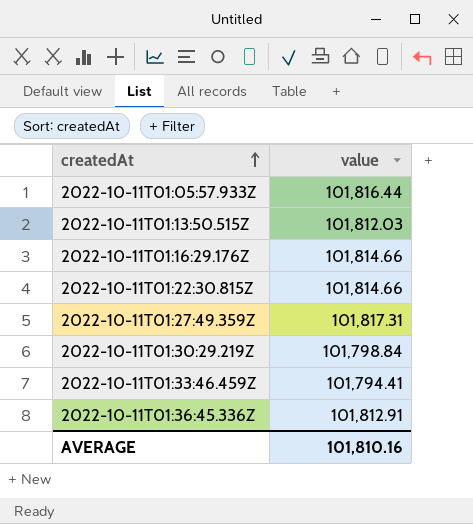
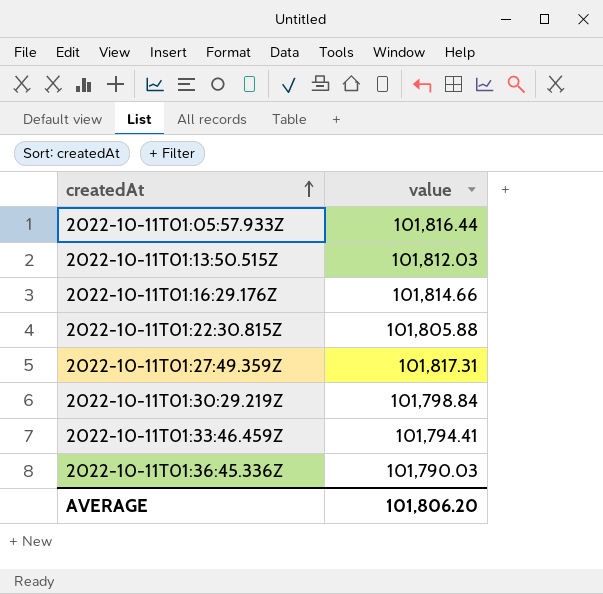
2022-10-11T01:22:30.815Z | value: 101,814.66 -> 101,805.88
2022-10-11T01:36:45.336Z | value: 101,812.91 -> 101,790.03
AVERAGE | value: 101,810.16 -> 101,806.20

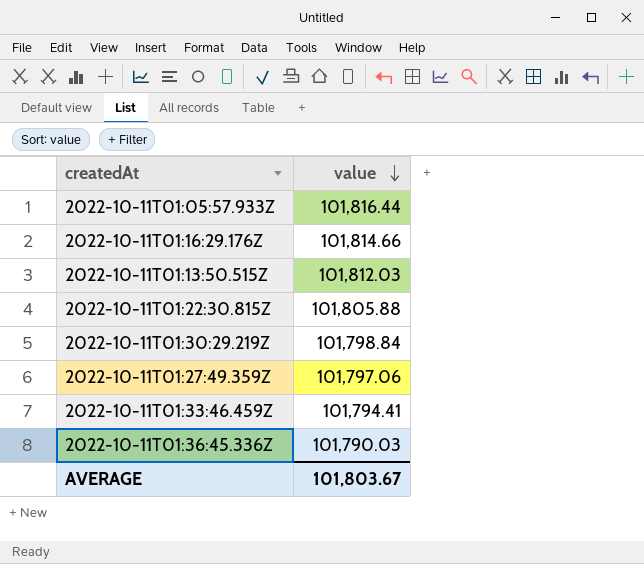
row order: createdAt ascending -> value descending
2022-10-11T01:27:49.359Z | value: 101,817.31 -> 101,797.06
AVERAGE | value: 101,806.20 -> 101,803.67

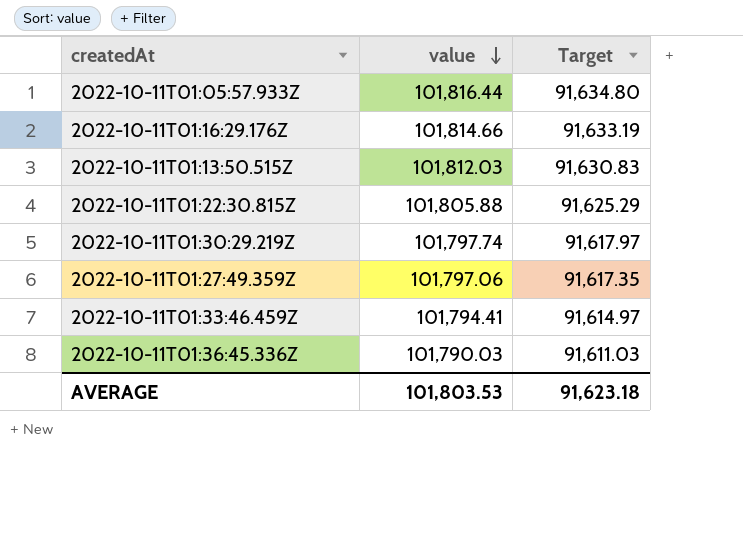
column Target | formula: none -> [value] * 0.9
2022-10-11T01:30:29.219Z | value: 101,798.84 -> 101,797.74
AVERAGE | value: 101,803.67 -> 101,803.53

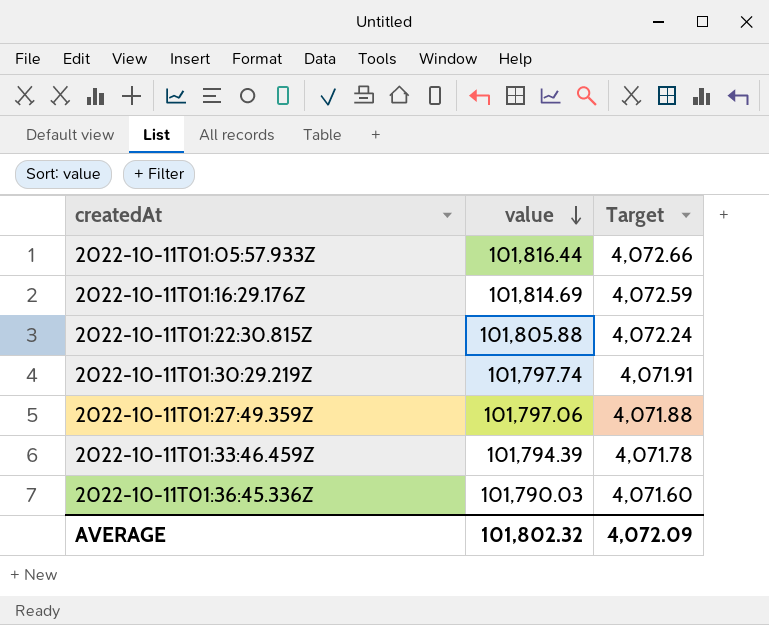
column Target | formula: [value] * 0.9 -> [value] * 0.04
row 2022-10-11T01:13:50.515Z: 101,812.03 | 91,630.83 -> none
2022-10-11T01:16:29.176Z | value: 101,814.66 -> 101,814.69
2022-10-11T01:33:46.459Z | value: 101,794.41 -> 101,794.39
AVERAGE | value: 101,803.53 -> 101,802.32
AVERAGE | Target: 91,623.18 -> 4,072.09

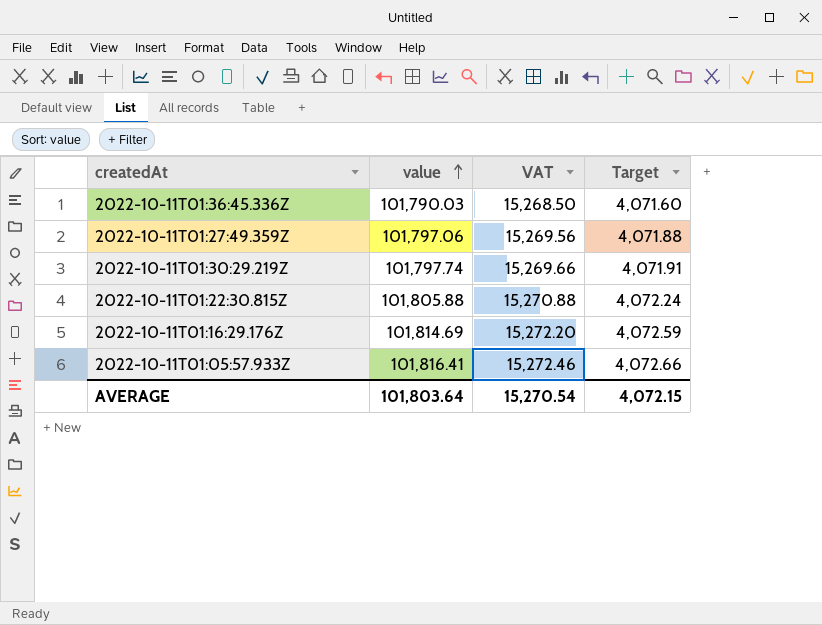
row order: value descending -> value ascending
column VAT | formula: none -> [value] * 0.15
row 2022-10-11T01:33:46.459Z: 101,794.39 | 4,071.78 -> none
2022-10-11T01:05:57.933Z | value: 101,816.44 -> 101,816.41
AVERAGE | value: 101,802.32 -> 101,803.64
AVERAGE | Target: 4,072.09 -> 4,072.15

